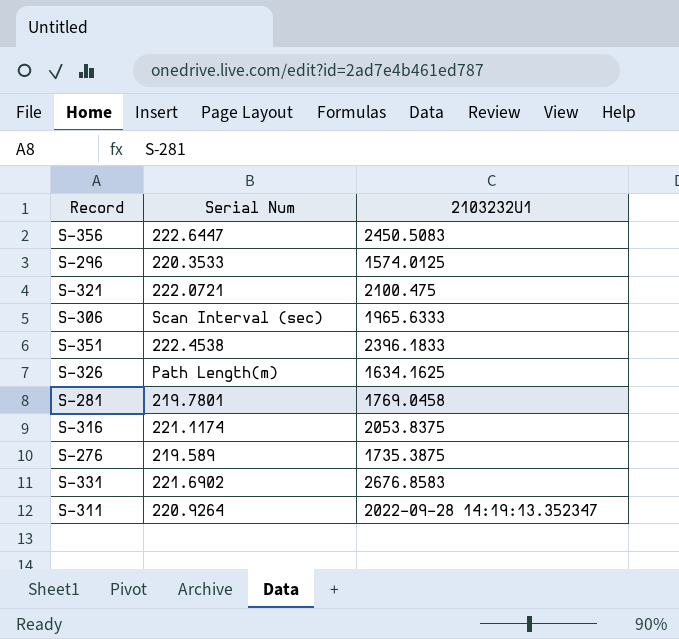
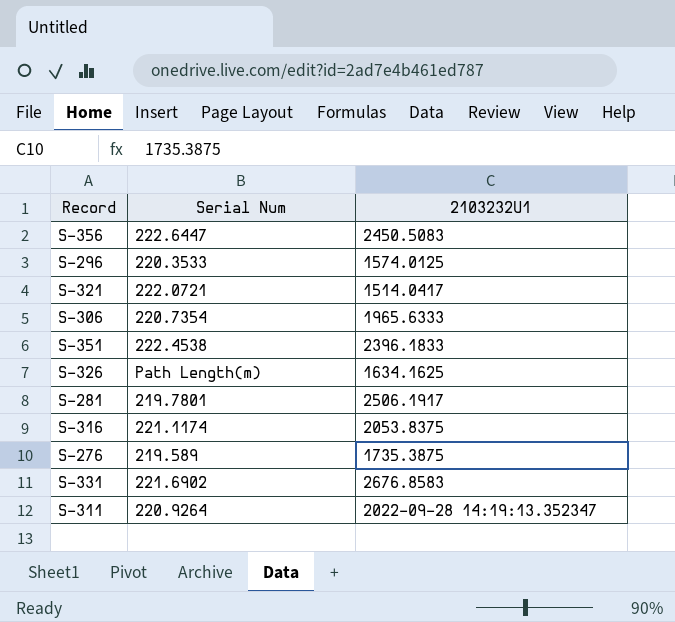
S-321 | 2103232U1: 2100.475 -> 1514.0417
S-306 | Serial Num: Scan Interval (sec) -> 220.7354
S-281 | 2103232U1: 1769.0458 -> 2506.1917

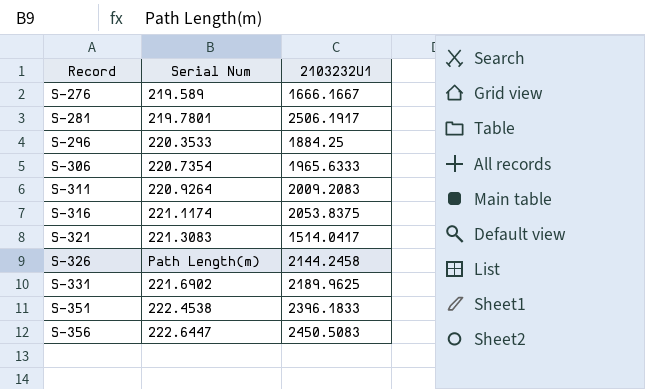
row order: none -> Record ascending
S-276 | 2103232U1: 1735.3875 -> 1666.1667
S-296 | 2103232U1: 1574.0125 -> 1884.25
S-311 | 2103232U1: 2022-09-28 14:19:13.352347 -> 2009.2083
S-321 | Serial Num: 222.0721 -> 221.3083
S-326 | 2103232U1: 1634.1625 -> 2144.2458
S-331 | 2103232U1: 2676.8583 -> 2189.9625

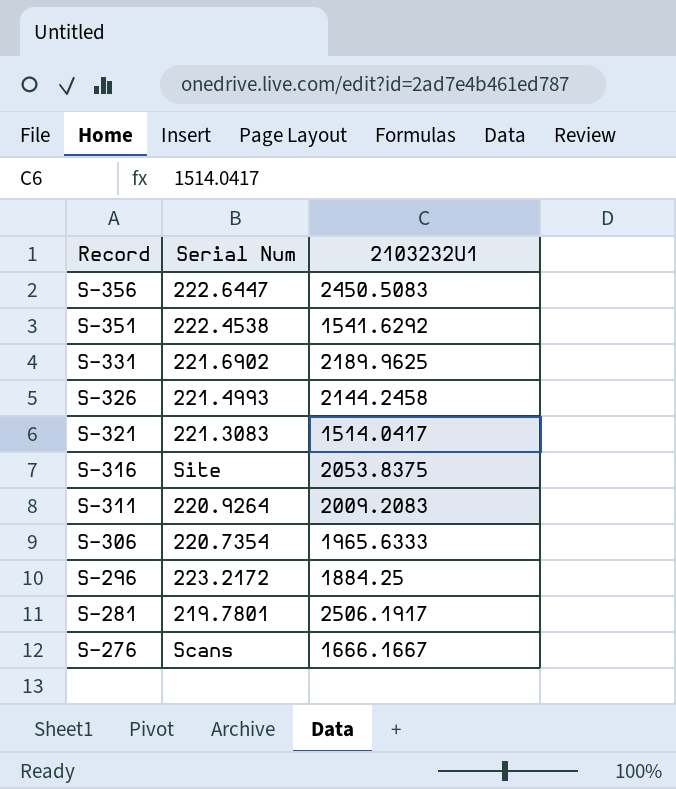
row order: Record ascending -> Record descending
S-351 | 2103232U1: 2396.1833 -> 1541.6292
S-326 | Serial Num: Path Length(m) -> 221.4993
S-316 | Serial Num: 221.1174 -> Site
S-296 | Serial Num: 220.3533 -> 223.2172
S-276 | Serial Num: 219.589 -> Scans

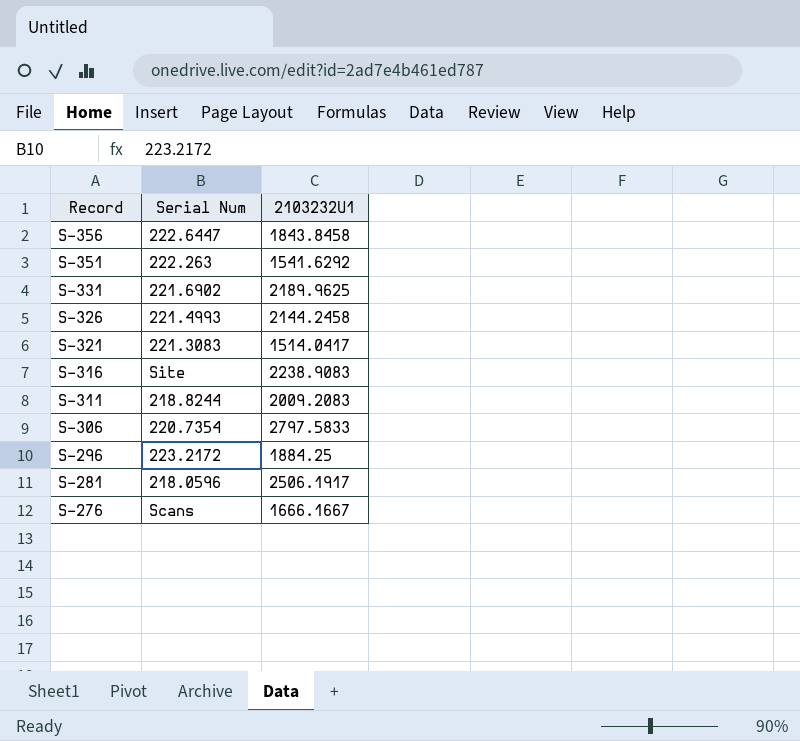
S-356 | 2103232U1: 2450.5083 -> 1843.8458
S-351 | Serial Num: 222.4538 -> 222.263
S-316 | 2103232U1: 2053.8375 -> 2238.9083
S-311 | Serial Num: 220.9264 -> 218.8244
S-306 | 2103232U1: 1965.6333 -> 2797.5833
S-281 | Serial Num: 219.7801 -> 218.0596

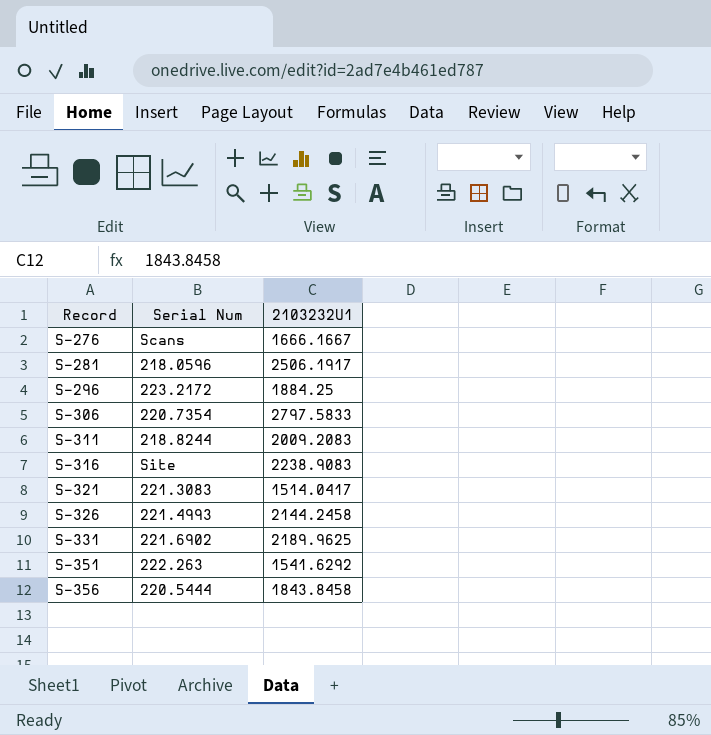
row order: Record descending -> Record ascending
S-356 | Serial Num: 222.6447 -> 220.5444

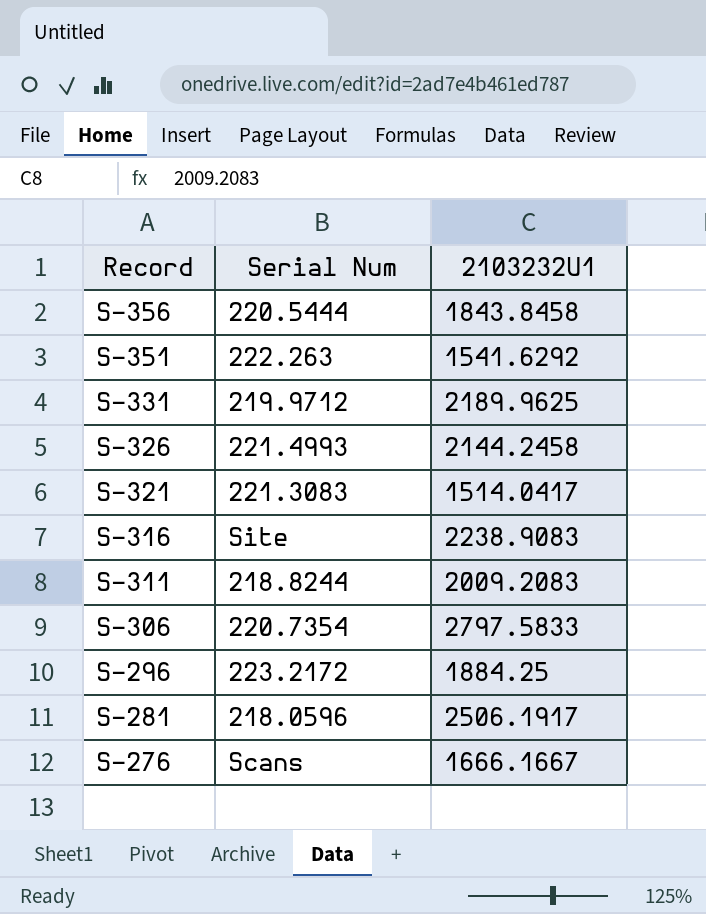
row order: Record ascending -> Record descending
S-331 | Serial Num: 221.6902 -> 219.9712

